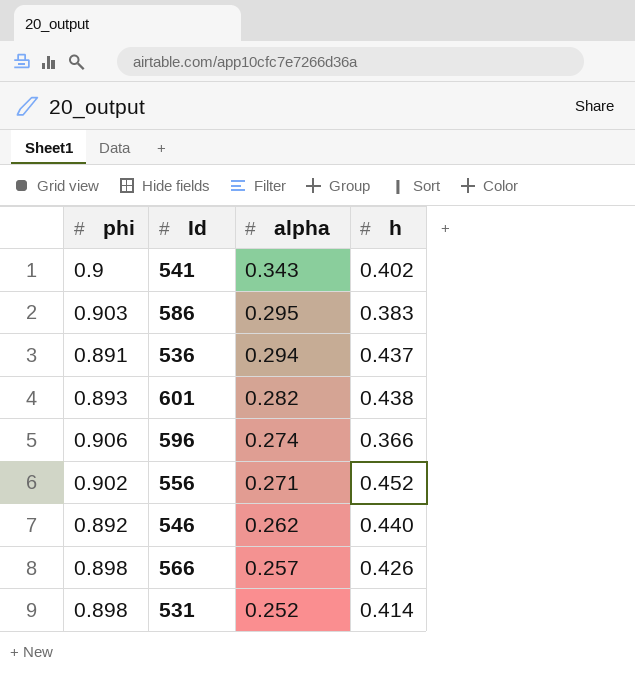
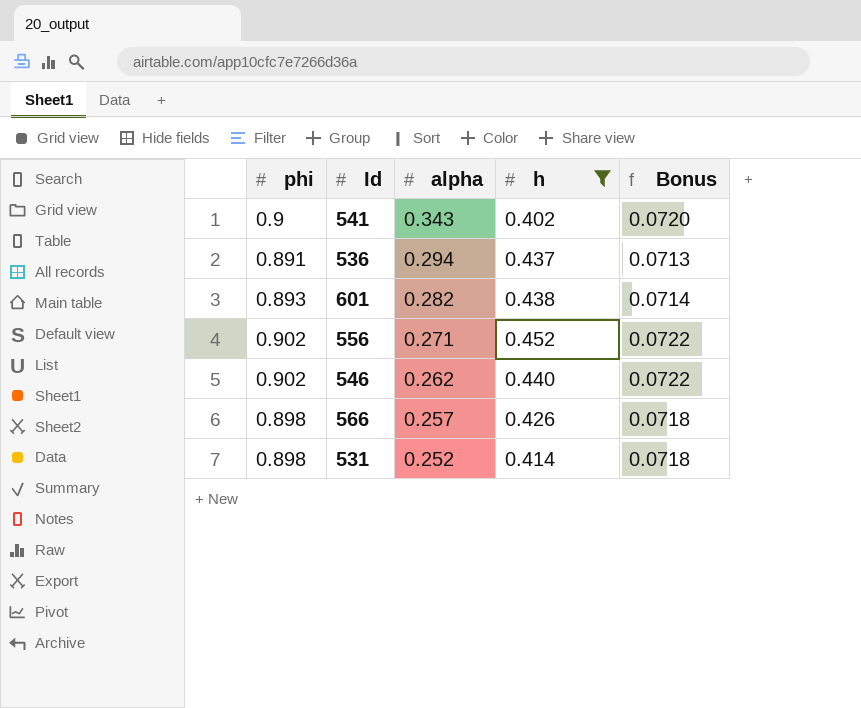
filter: none -> h >= 0.402
column Bonus | formula: none -> [phi] * 0.08
546 | phi: 0.892 -> 0.902

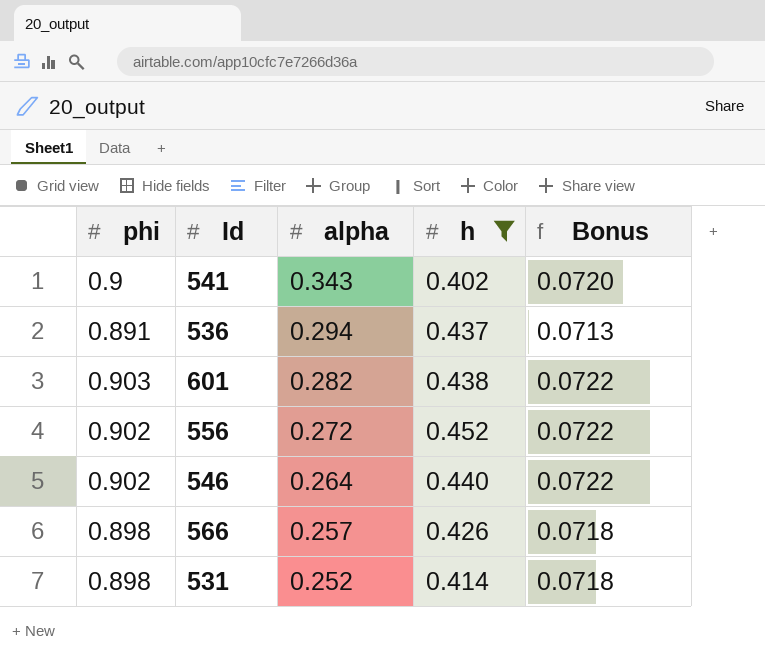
601 | phi: 0.893 -> 0.903
601 | Bonus: 0.0714 -> 0.0722
556 | alpha: 0.271 -> 0.272
546 | alpha: 0.262 -> 0.264

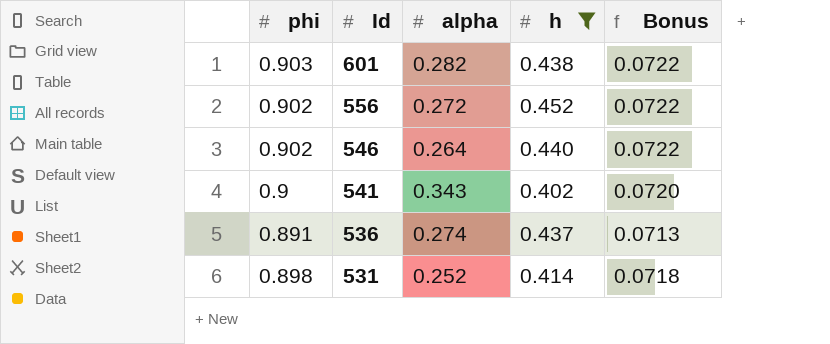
row order: alpha descending -> Id descending
row 566: 0.898 | 0.257 | 0.426 | 0.0718 -> none
536 | alpha: 0.294 -> 0.274

